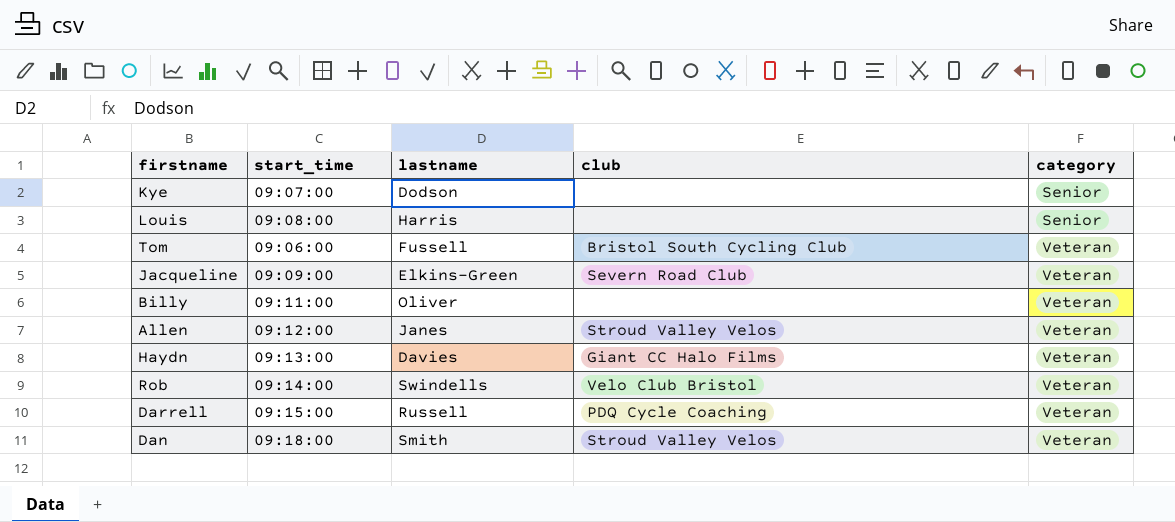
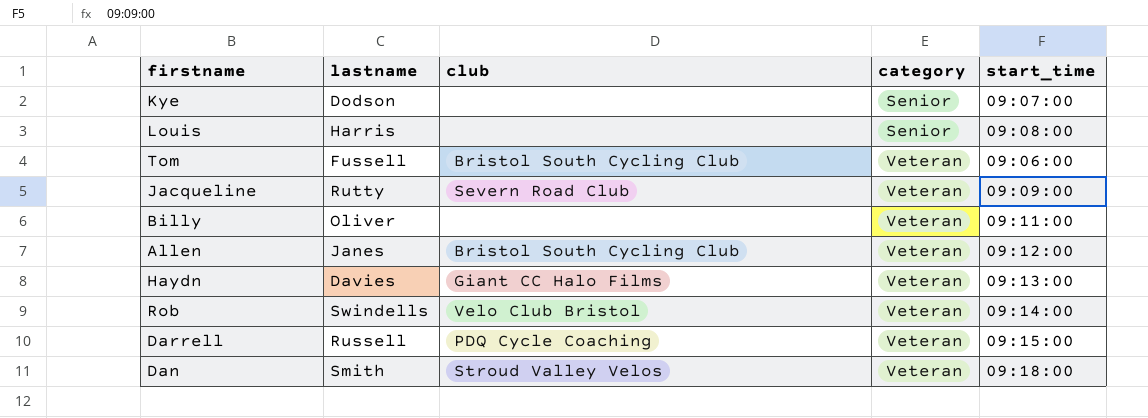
column start_time | position: 2 -> 5
Jacqueline | lastname: Elkins-Green -> Rutty
Allen | club: Stroud Valley Velos -> Bristol South Cycling Club

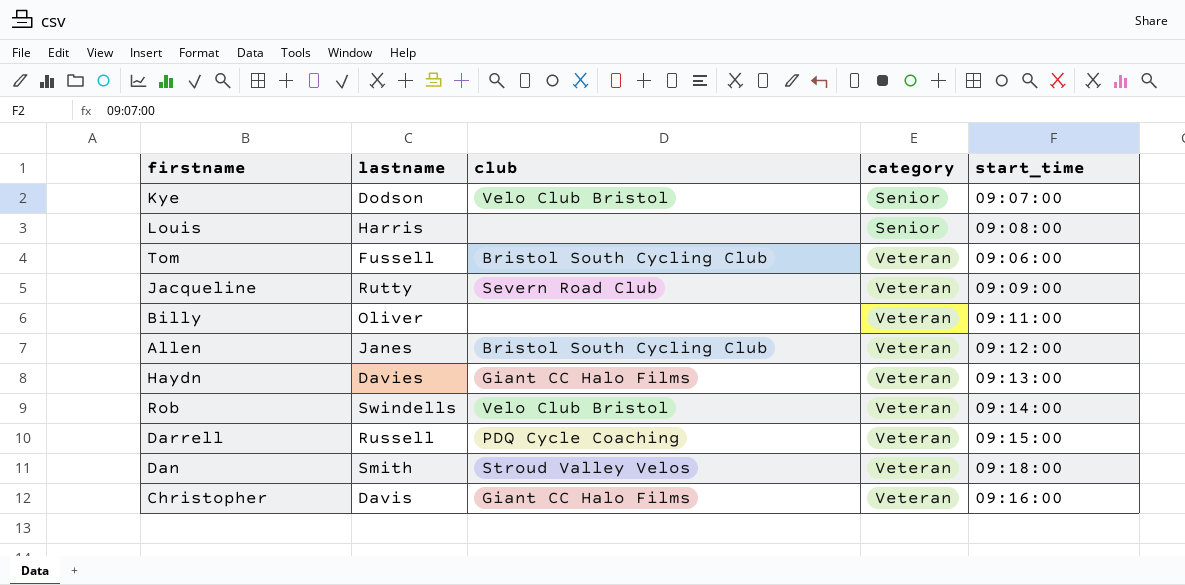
Kye | club: none -> Velo Club Bristol
row Christopher: none -> Davis | Giant CC Halo Films | Veteran | 09:16:00

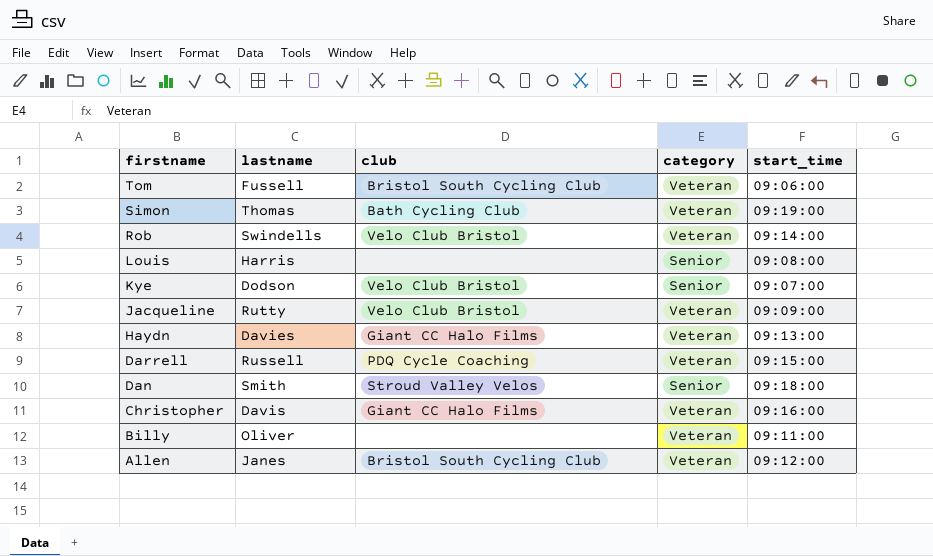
row order: category ascending -> firstname descending
row Simon: none -> Thomas | Bath Cycling Club | Veteran | 09:19:00
Jacqueline | club: Severn Road Club -> Velo Club Bristol
Dan | category: Veteran -> Senior

